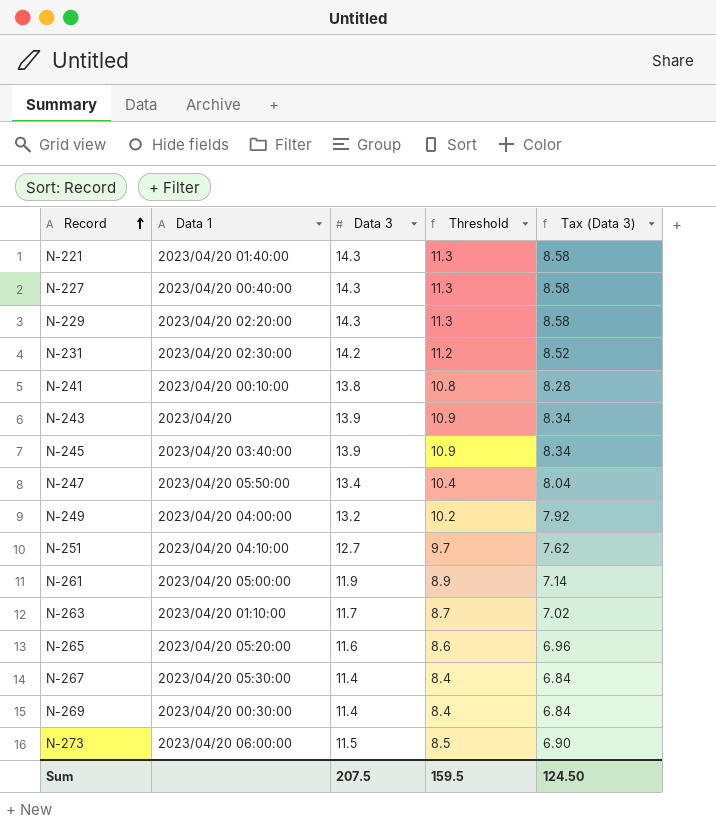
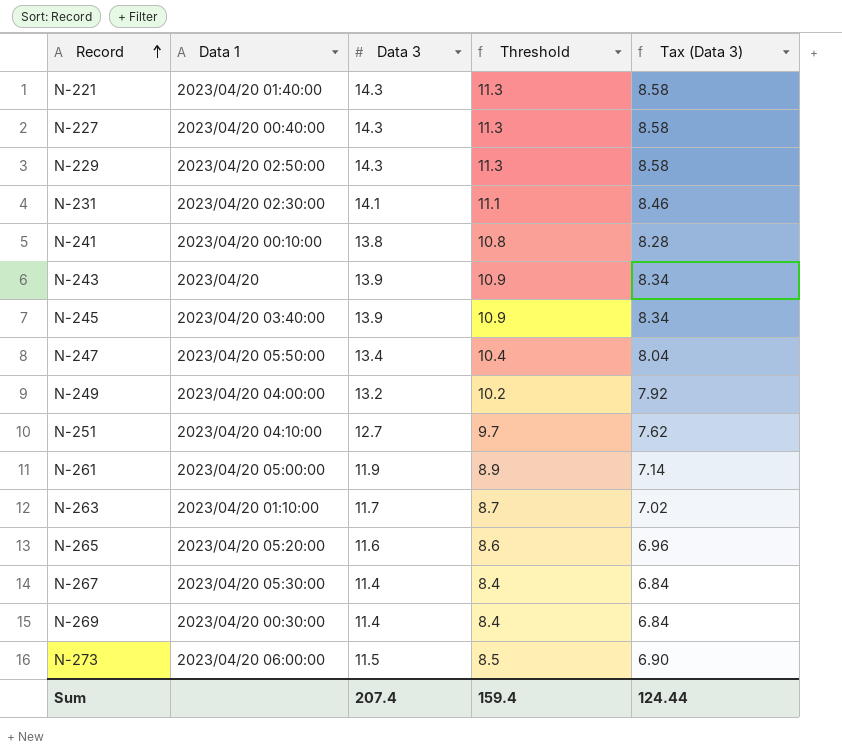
N-229 | Data 1: 2023/04/20 02:20:00 -> 2023/04/20 02:50:00
N-231 | Data 3: 14.2 -> 14.1
N-231 | Threshold: 11.2 -> 11.1
N-231 | Tax (Data 3): 8.52 -> 8.46
Sum | Data 3: 207.5 -> 207.4
Sum | Threshold: 159.5 -> 159.4
Sum | Tax (Data 3): 124.50 -> 124.44

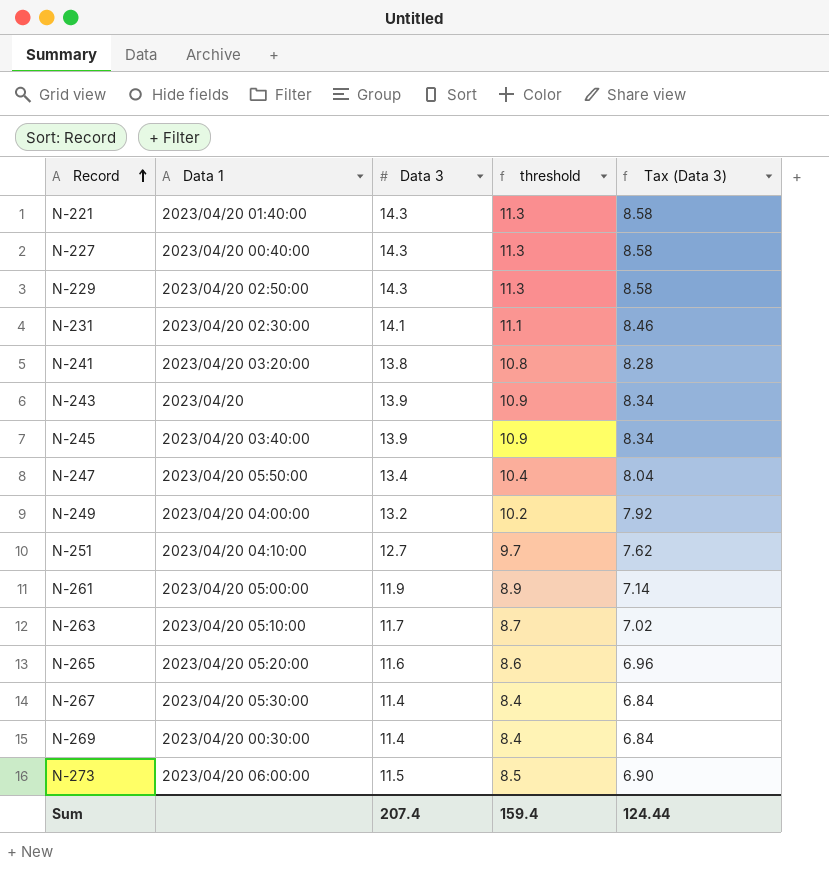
column name: Threshold -> threshold
N-241 | Data 1: 2023/04/20 00:10:00 -> 2023/04/20 03:20:00
N-263 | Data 1: 2023/04/20 01:10:00 -> 2023/04/20 05:10:00

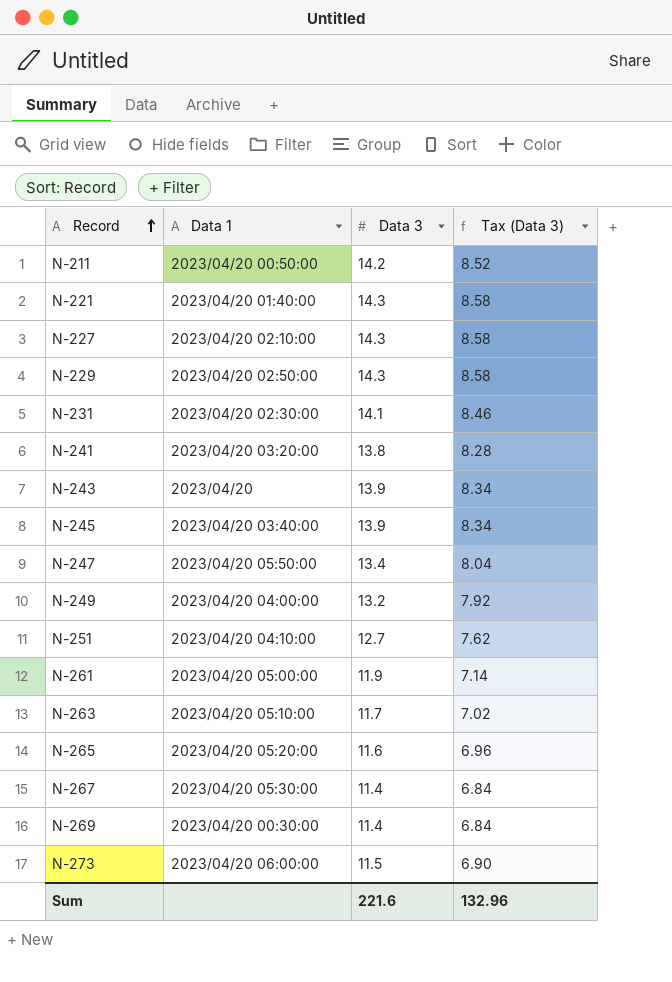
column threshold | formula: [Data 3] - 3 -> none
row N-211: none -> 2023/04/20 00:50:00 | 14.2 | 8.52
N-227 | Data 1: 2023/04/20 00:40:00 -> 2023/04/20 02:10:00
Sum | Data 3: 207.4 -> 221.6
Sum | Tax (Data 3): 124.44 -> 132.96

